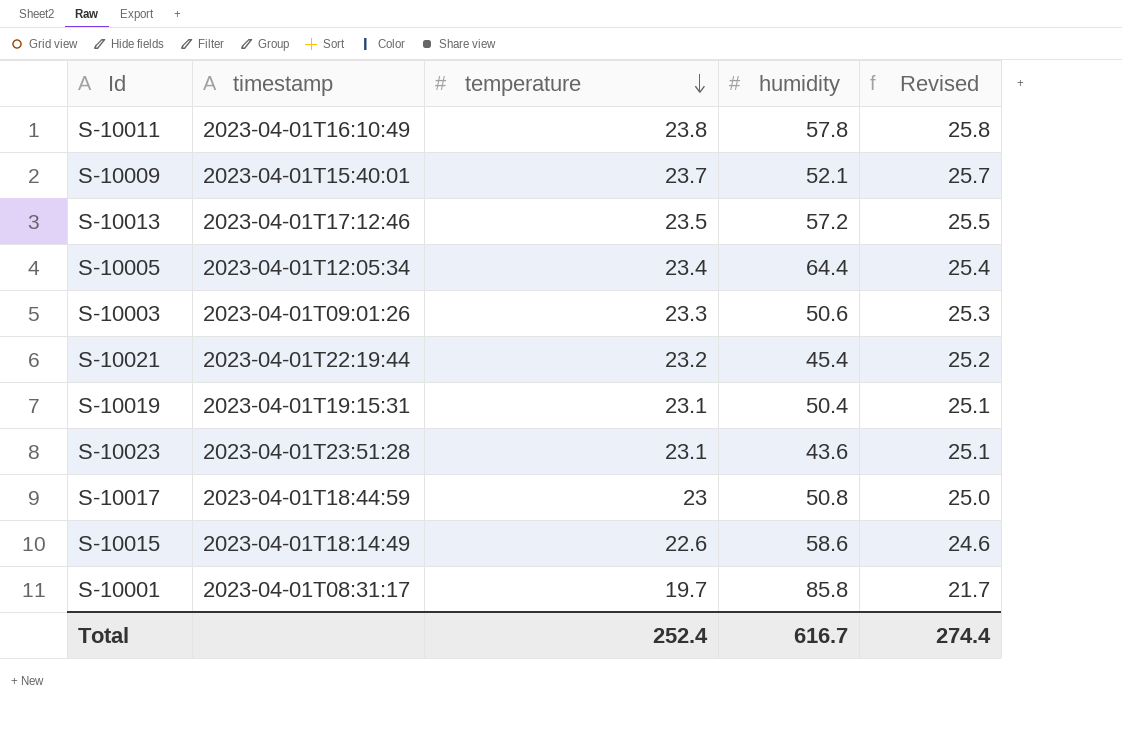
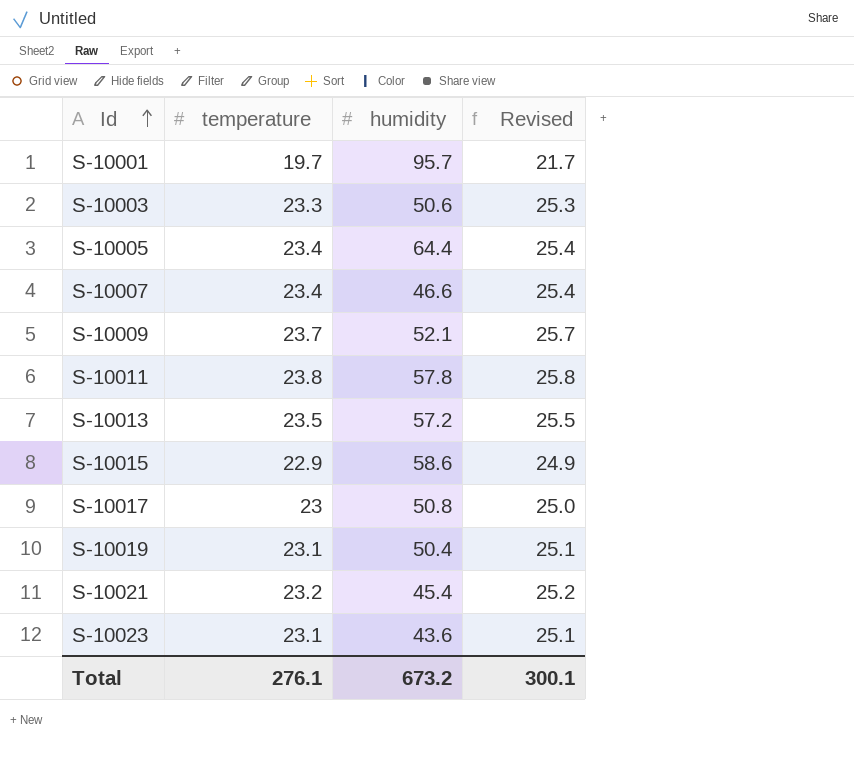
row order: temperature descending -> Id ascending
column timestamp | position: 2 -> none
S-10001 | humidity: 85.8 -> 95.7
row S-10007: none -> 23.4 | 46.6 | 25.4
S-10015 | temperature: 22.6 -> 22.9
S-10015 | Revised: 24.6 -> 24.9
Total | temperature: 252.4 -> 276.1
Total | humidity: 616.7 -> 673.2
Total | Revised: 274.4 -> 300.1

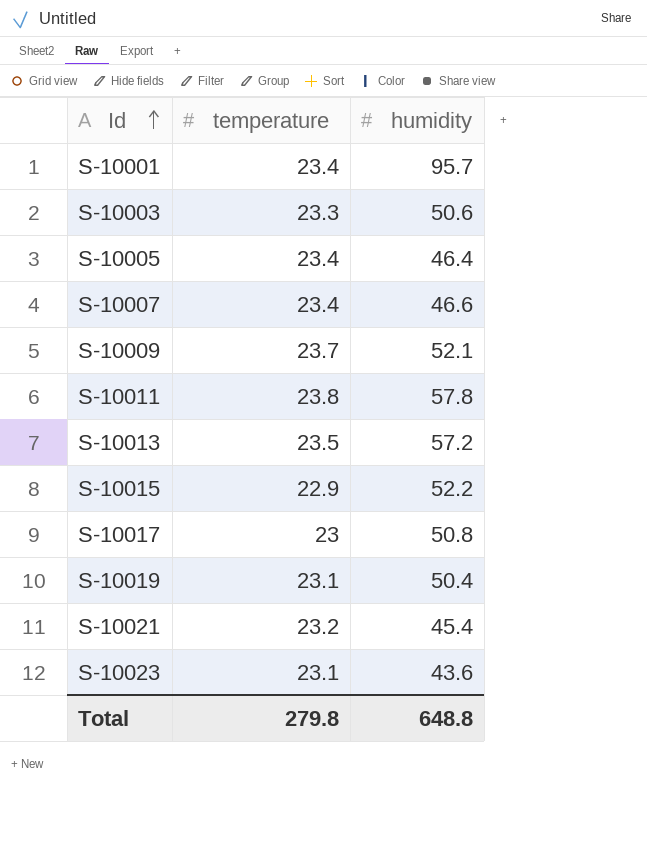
column Revised | formula: [temperature] + 2 -> none
S-10001 | temperature: 19.7 -> 23.4
S-10005 | humidity: 64.4 -> 46.4
S-10015 | humidity: 58.6 -> 52.2
Total | temperature: 276.1 -> 279.8
Total | humidity: 673.2 -> 648.8

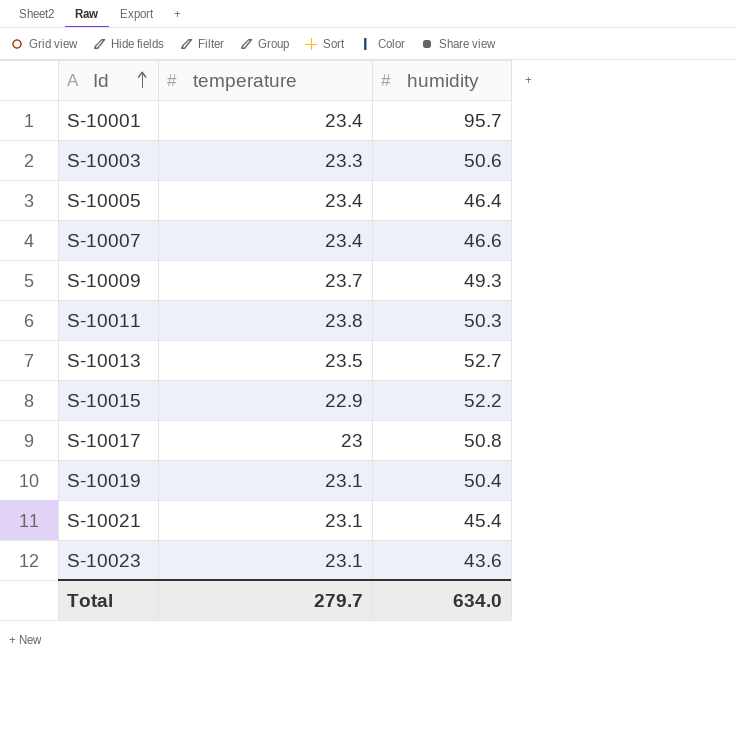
S-10009 | humidity: 52.1 -> 49.3
S-10011 | humidity: 57.8 -> 50.3
S-10013 | humidity: 57.2 -> 52.7
S-10021 | temperature: 23.2 -> 23.1
Total | temperature: 279.8 -> 279.7
Total | humidity: 648.8 -> 634.0

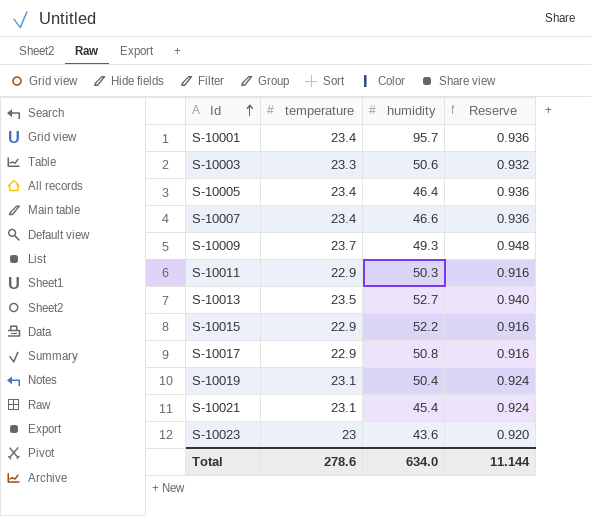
column Reserve | formula: none -> [temperature] * 0.04
S-10011 | temperature: 23.8 -> 22.9
S-10017 | temperature: 23 -> 22.9
S-10023 | temperature: 23.1 -> 23
Total | temperature: 279.7 -> 278.6

